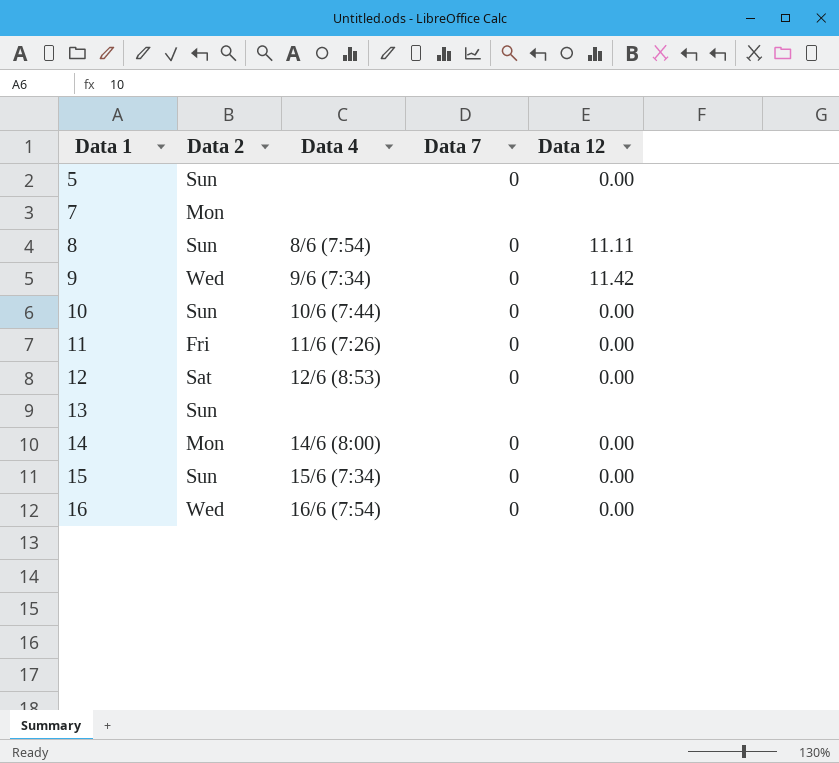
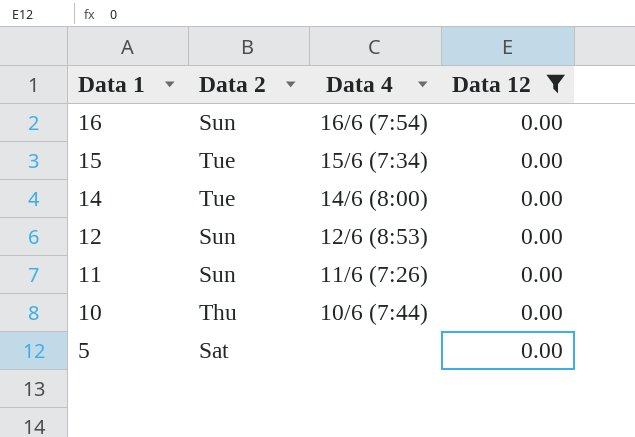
filter: none -> Data 12 = 0.00
row order: Data 1 ascending -> Data 1 descending
column Data 7 | position: 4 -> none
16 | Data 2: Wed -> Sun
15 | Data 2: Sun -> Tue
14 | Data 2: Mon -> Tue
12 | Data 2: Sat -> Sun
11 | Data 2: Fri -> Sun
10 | Data 2: Sun -> Thu
5 | Data 2: Sun -> Sat

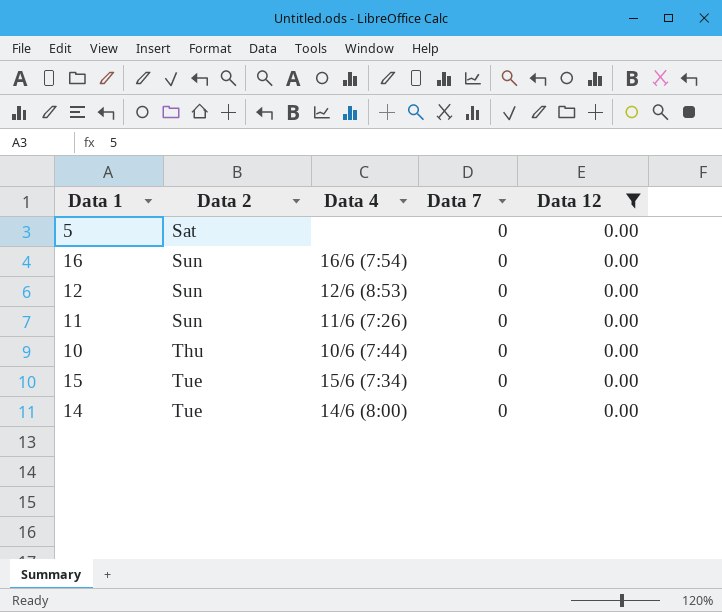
row order: Data 1 descending -> Data 2 ascending
column Data 7 | position: none -> 4

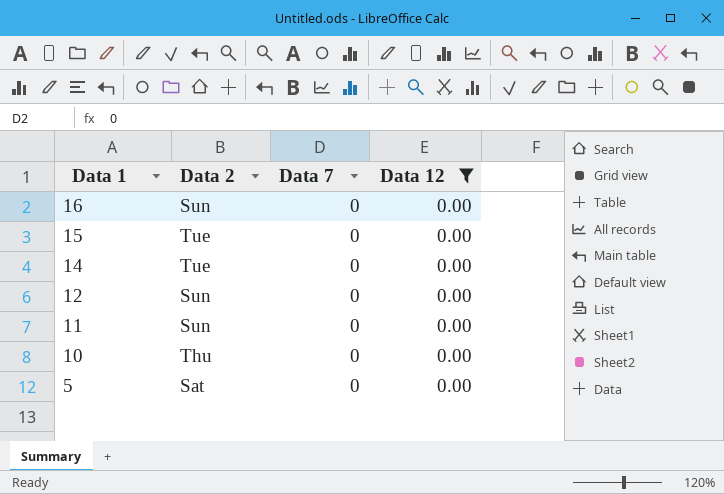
row order: Data 2 ascending -> Data 1 descending
column Data 4 | position: 3 -> none

